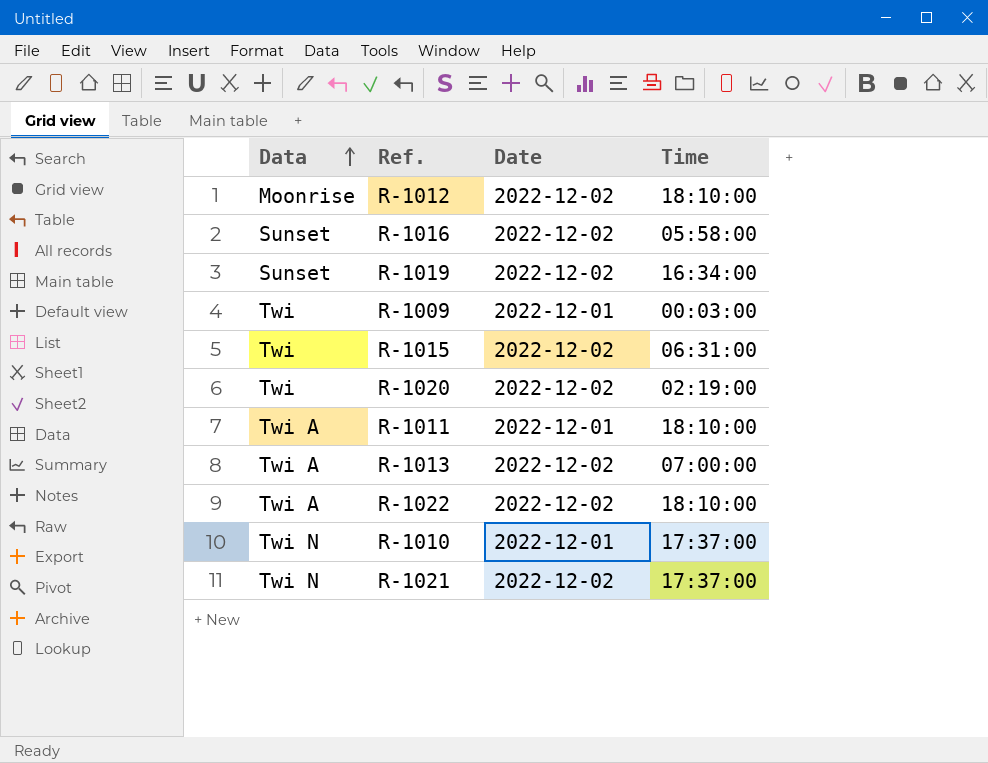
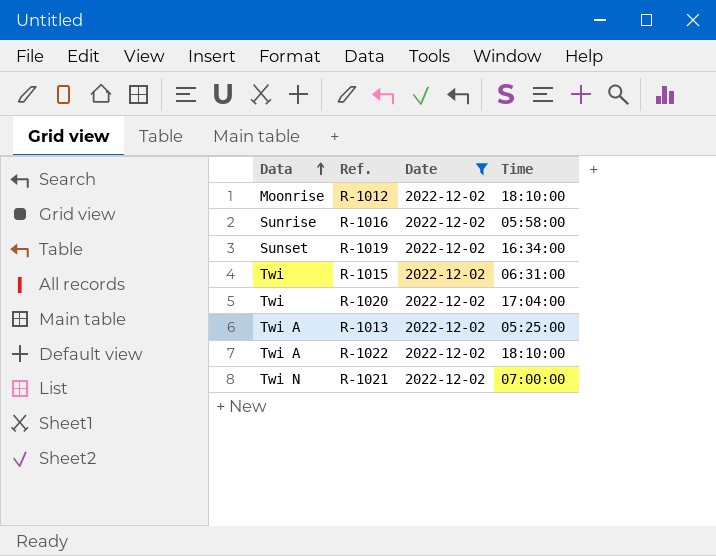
filter: none -> Date = 2022-12-02
R-1016 | Data: Sunset -> Sunrise
R-1020 | Time: 02:19:00 -> 17:04:00
R-1013 | Time: 07:00:00 -> 05:25:00
R-1021 | Time: 17:37:00 -> 07:00:00

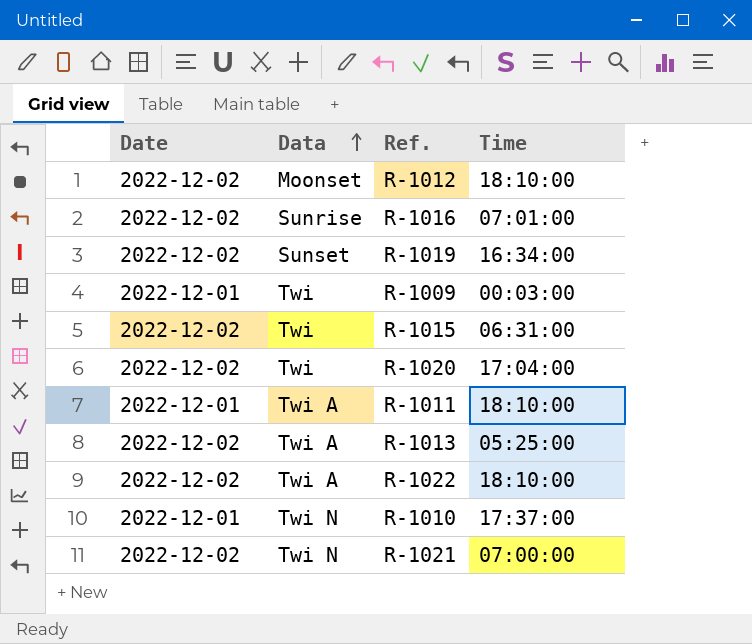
filter: Date = 2022-12-02 -> none
column Date | position: 3 -> 1
R-1012 | Data: Moonrise -> Moonset
R-1016 | Time: 05:58:00 -> 07:01:00

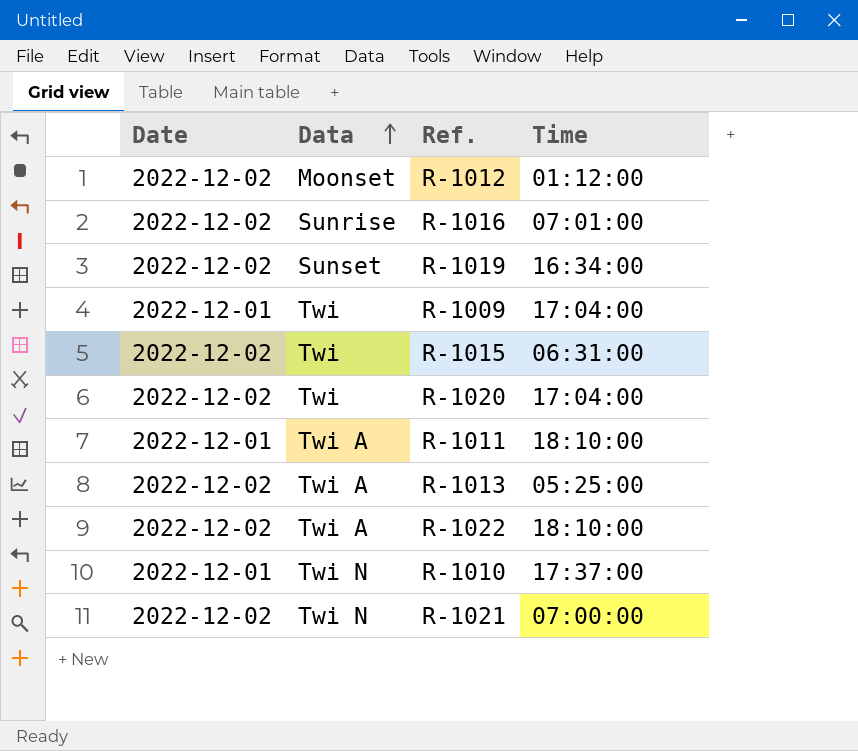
R-1012 | Time: 18:10:00 -> 01:12:00
R-1009 | Time: 00:03:00 -> 17:04:00

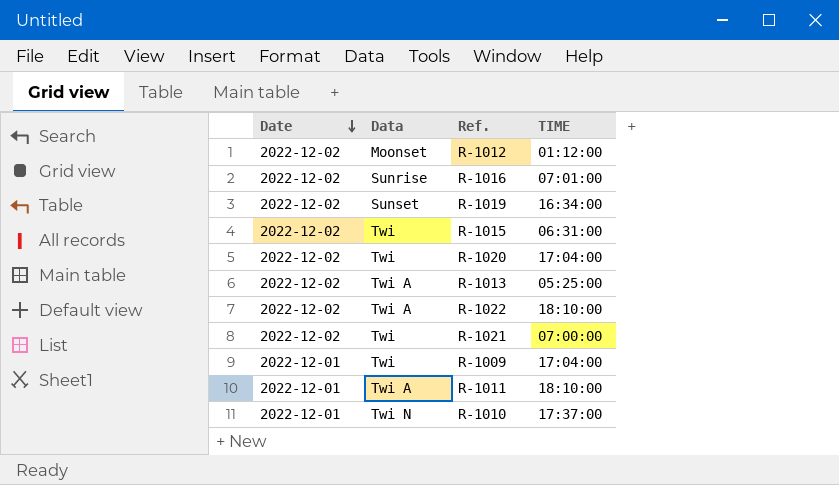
row order: Data ascending -> Date descending
column name: Time -> TIME
R-1021 | Data: Twi N -> Twi

